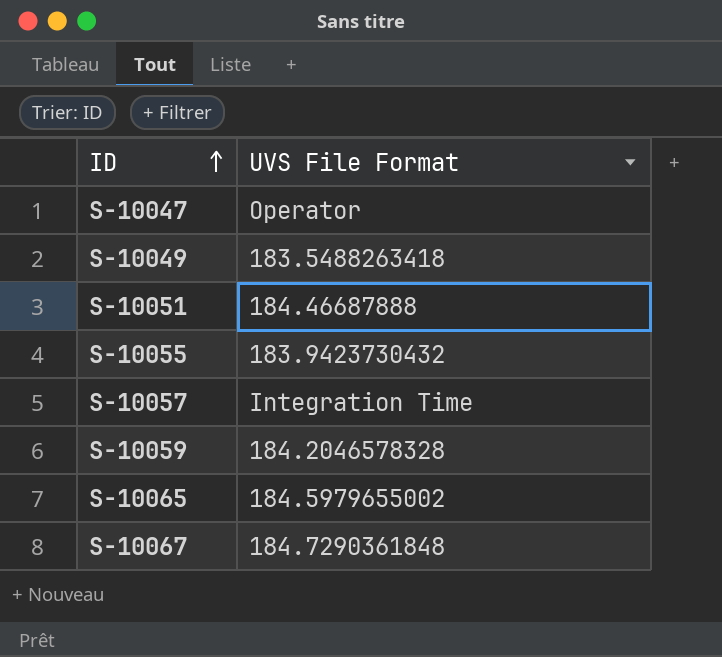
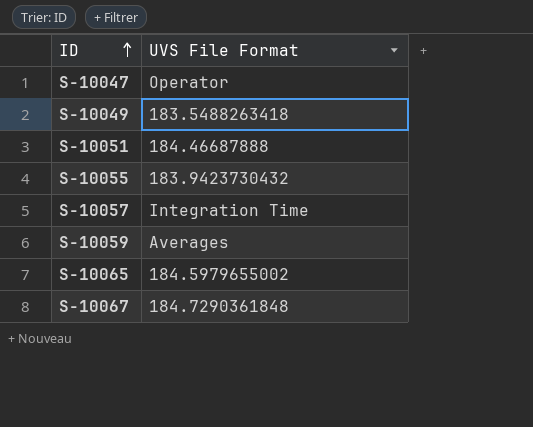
S-10059 | UVS File Format: 184.2046578328 -> Averages

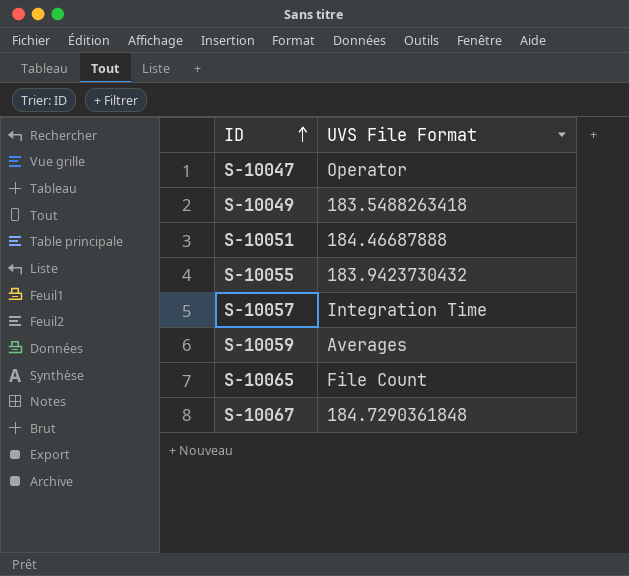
S-10065 | UVS File Format: 184.5979655002 -> File Count

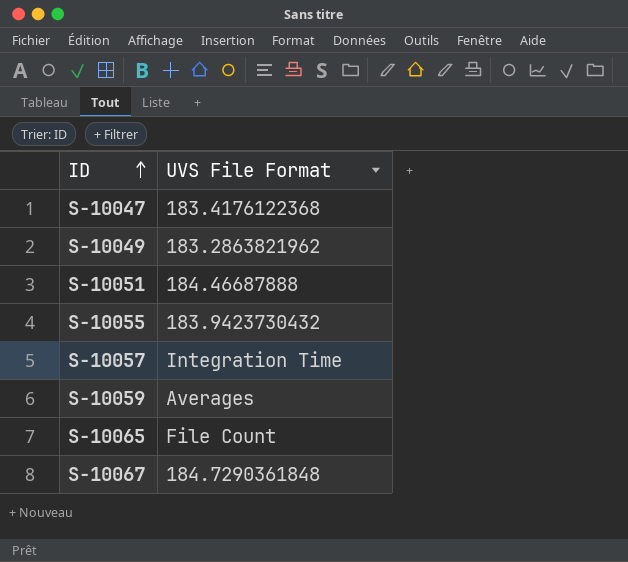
S-10047 | UVS File Format: Operator -> 183.4176122368
S-10049 | UVS File Format: 183.5488263418 -> 183.2863821962

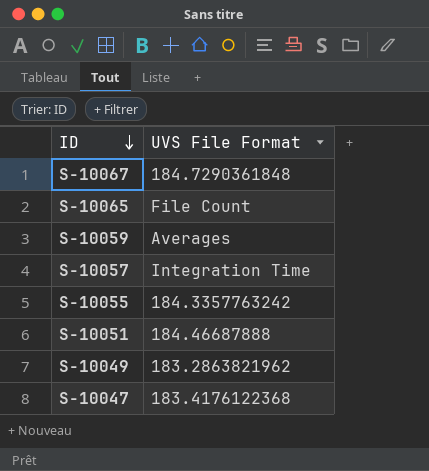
row order: ID ascending -> ID descending
S-10055 | UVS File Format: 183.9423730432 -> 184.3357763242

